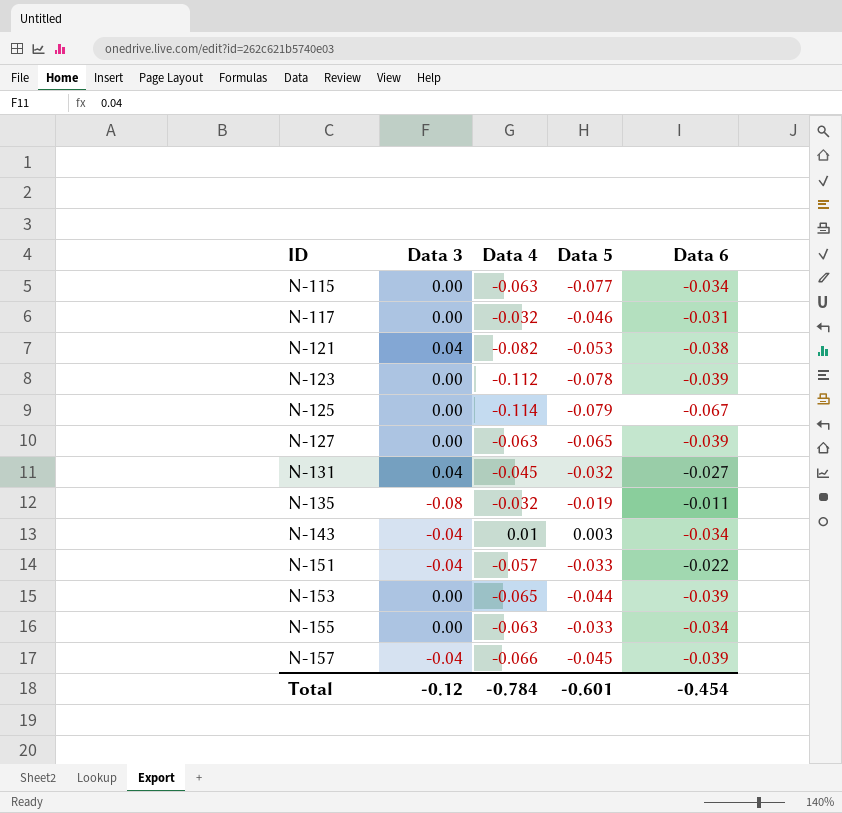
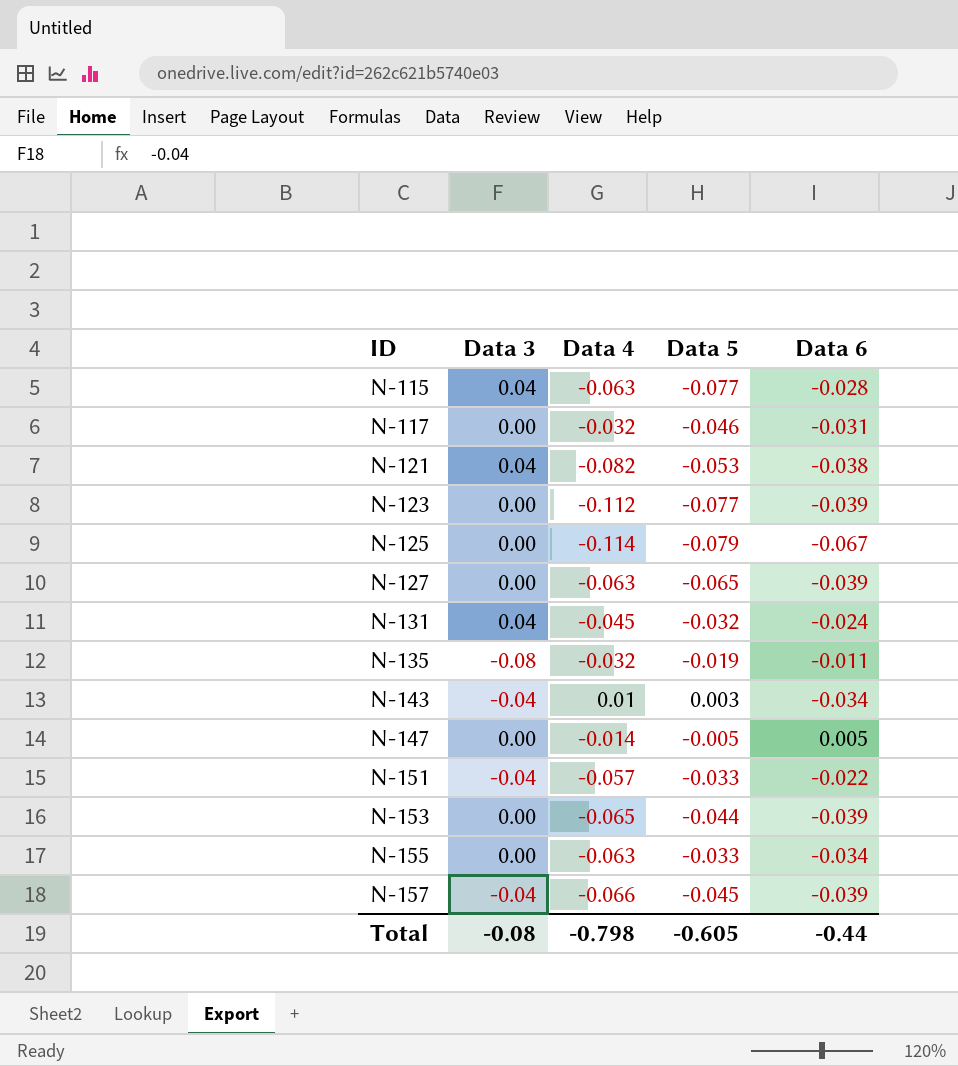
N-115 | Data 3: 0.00 -> 0.04
N-115 | Data 6: -0.034 -> -0.028
N-123 | Data 5: -0.078 -> -0.077
N-131 | Data 6: -0.027 -> -0.024
row N-147: none -> 0.00 | -0.014 | -0.005 | 0.005
Total | Data 3: -0.12 -> -0.08
Total | Data 4: -0.784 -> -0.798
Total | Data 5: -0.601 -> -0.605
Total | Data 6: -0.454 -> -0.44

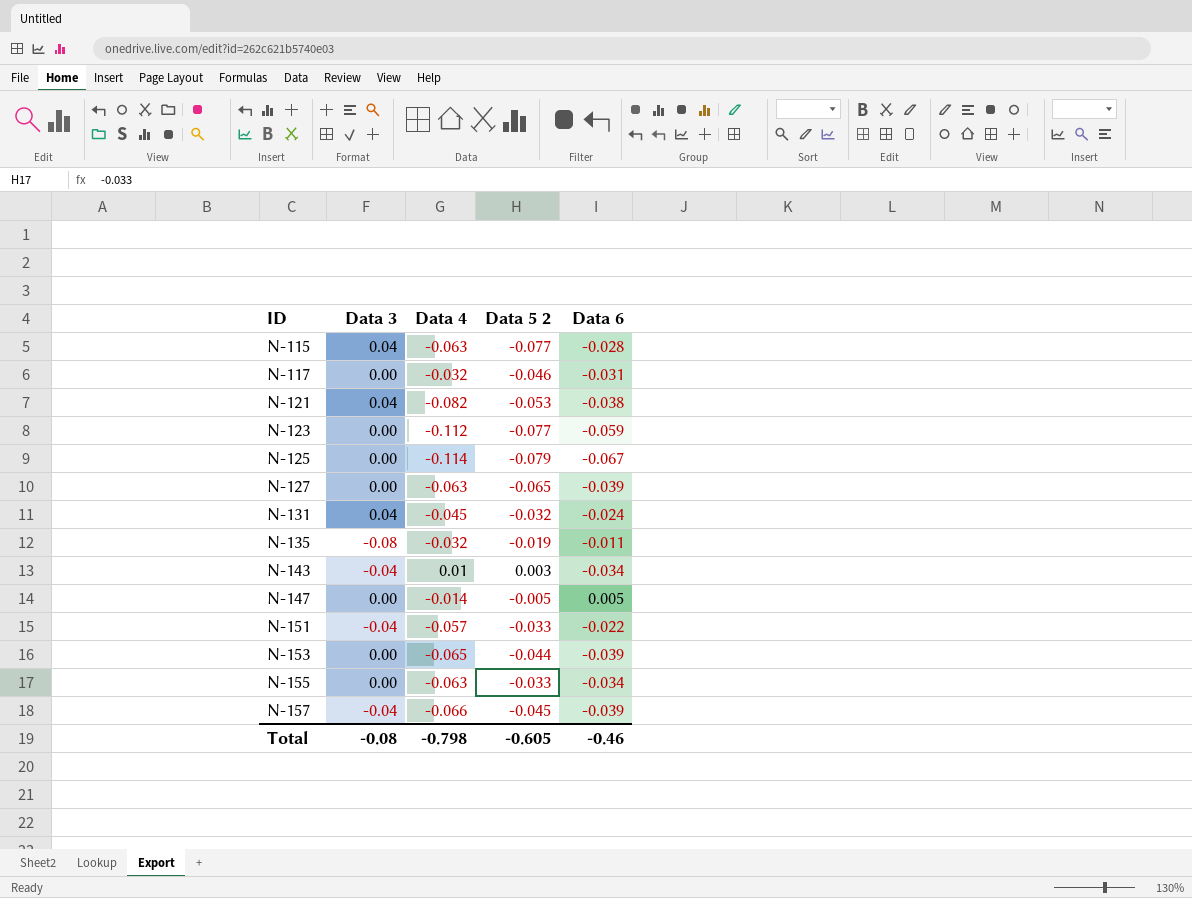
column name: Data 5 -> Data 5 2
N-123 | Data 6: -0.039 -> -0.059
Total | Data 6: -0.44 -> -0.46

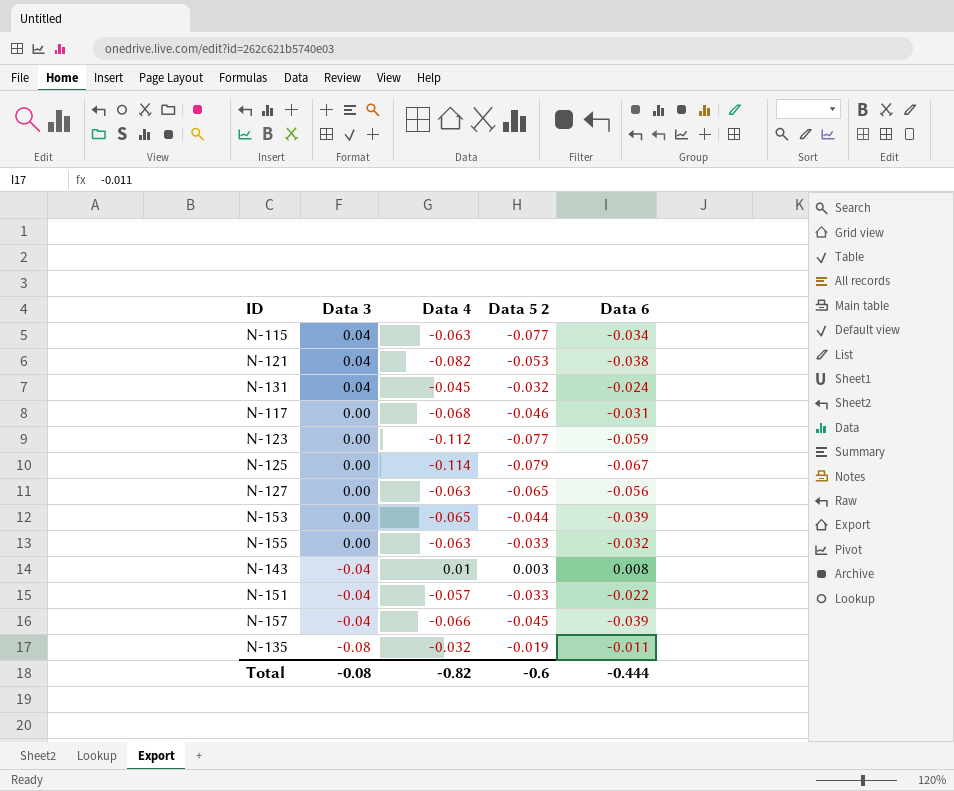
row order: ID ascending -> Data 3 descending
row N-147: 0.00 | -0.014 | -0.005 | 0.005 -> none
N-115 | Data 6: -0.028 -> -0.034
N-117 | Data 4: -0.032 -> -0.068
N-127 | Data 6: -0.039 -> -0.056
N-155 | Data 6: -0.034 -> -0.032
N-143 | Data 6: -0.034 -> 0.008
Total | Data 4: -0.798 -> -0.82
Total | Data 5 2: -0.605 -> -0.6
Total | Data 6: -0.46 -> -0.444

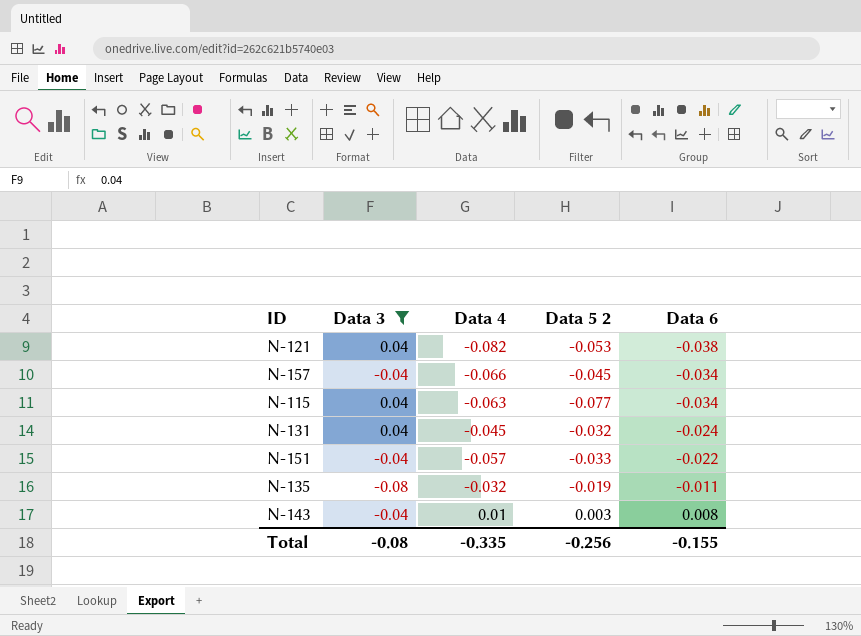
filter: none -> Data 3 != 0.00
row order: Data 3 descending -> Data 6 ascending
N-157 | Data 6: -0.039 -> -0.034
Total | Data 4: -0.82 -> -0.335
Total | Data 5 2: -0.6 -> -0.256
Total | Data 6: -0.444 -> -0.155

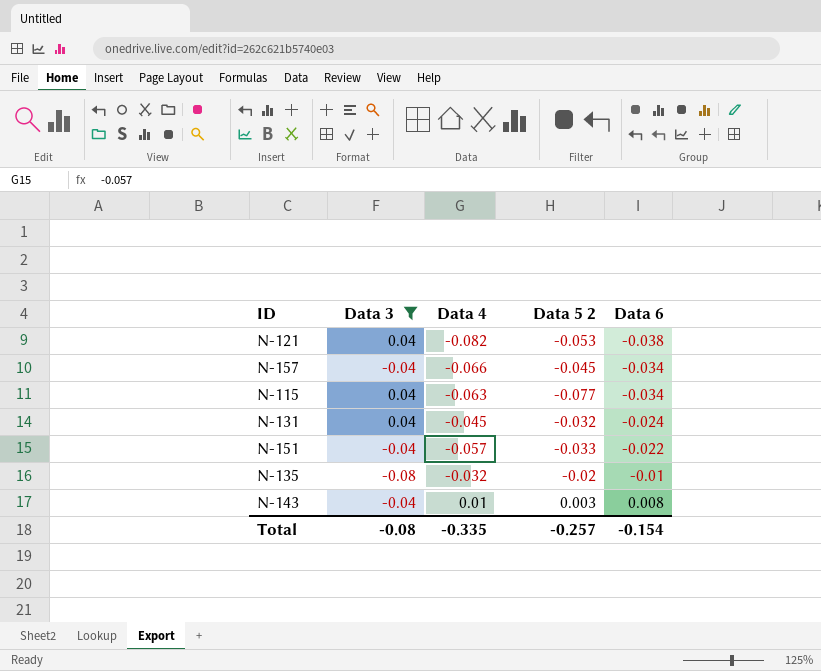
N-135 | Data 5 2: -0.019 -> -0.02
N-135 | Data 6: -0.011 -> -0.01
Total | Data 5 2: -0.256 -> -0.257
Total | Data 6: -0.155 -> -0.154

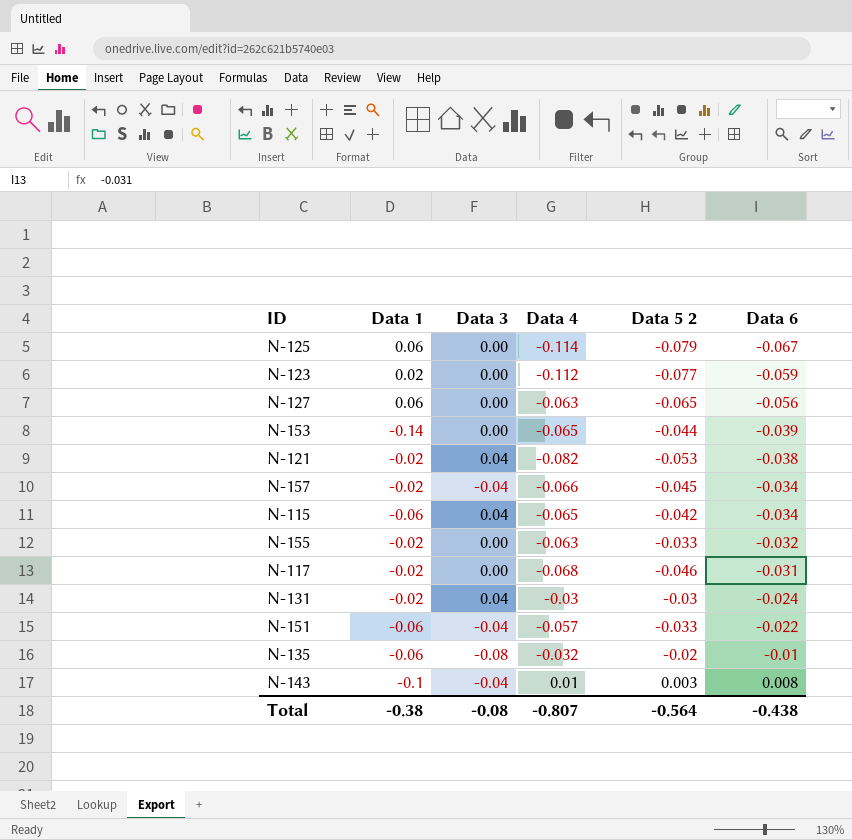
filter: Data 3 != 0.00 -> none
column Data 1 | position: none -> 2
N-115 | Data 4: -0.063 -> -0.065
N-115 | Data 5 2: -0.077 -> -0.042
N-131 | Data 4: -0.045 -> -0.03
N-131 | Data 5 2: -0.032 -> -0.03
Total | Data 4: -0.335 -> -0.807
Total | Data 5 2: -0.257 -> -0.564
Total | Data 6: -0.154 -> -0.438

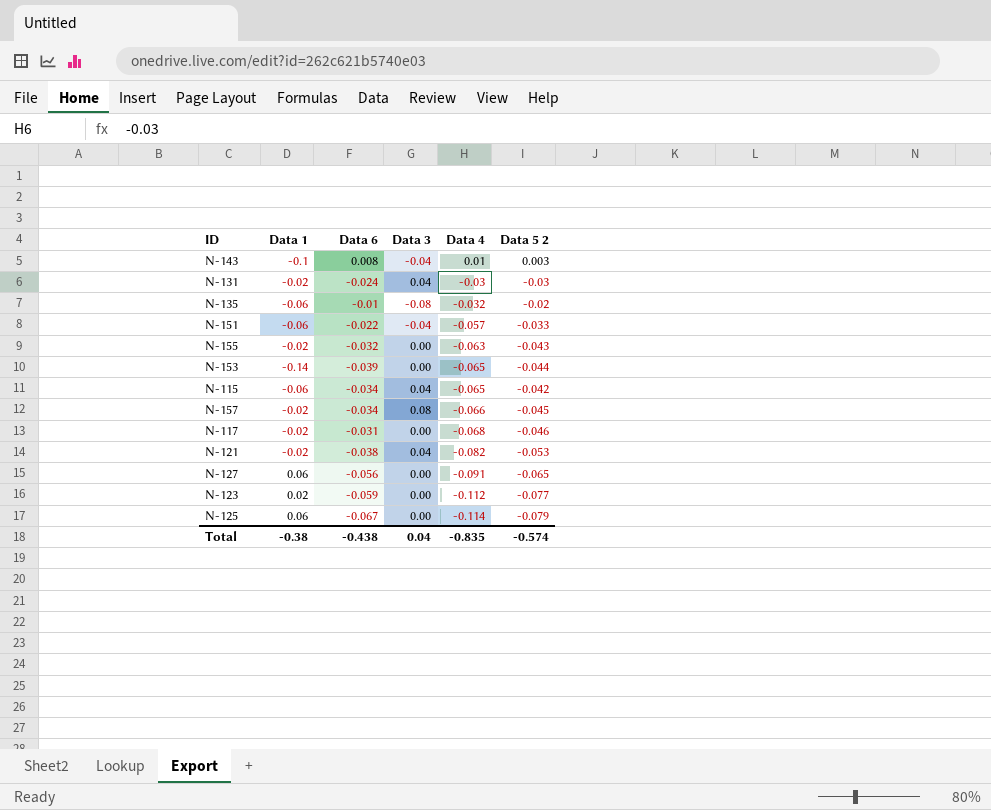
row order: Data 6 ascending -> Data 4 descending
column Data 6 | position: 6 -> 3
N-155 | Data 5 2: -0.033 -> -0.043
N-157 | Data 3: -0.04 -> 0.08
N-127 | Data 4: -0.063 -> -0.091
Total | Data 3: -0.08 -> 0.04
Total | Data 4: -0.807 -> -0.835
Total | Data 5 2: -0.564 -> -0.574

